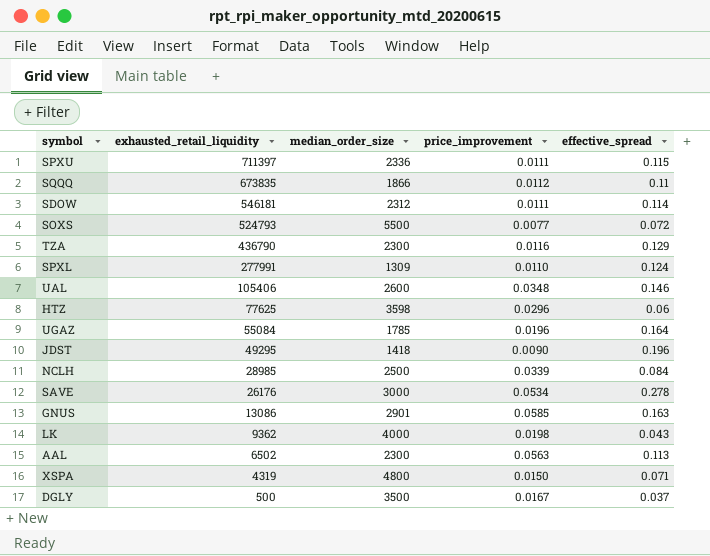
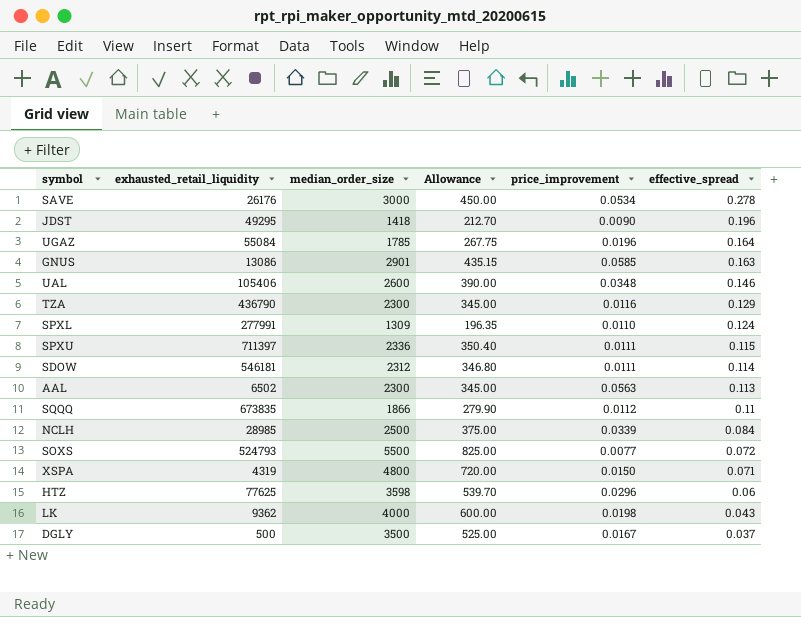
row order: exhausted_retail_liquidity descending -> effective_spread descending
column Allowance | formula: none -> [median_order_size] * 0.15

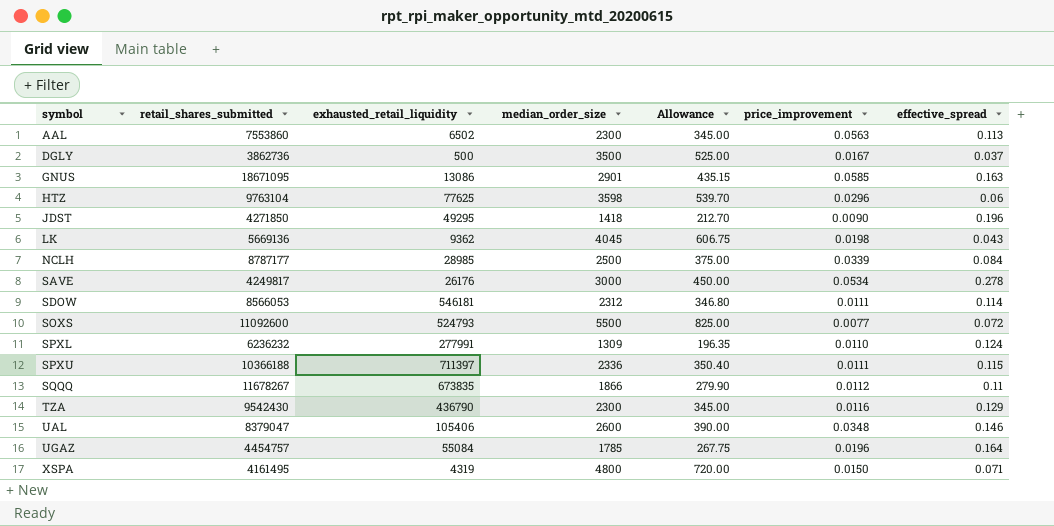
row order: effective_spread descending -> symbol ascending
column retail_shares_submitted | position: none -> 2
LK | median_order_size: 4000 -> 4045
LK | Allowance: 600.00 -> 606.75

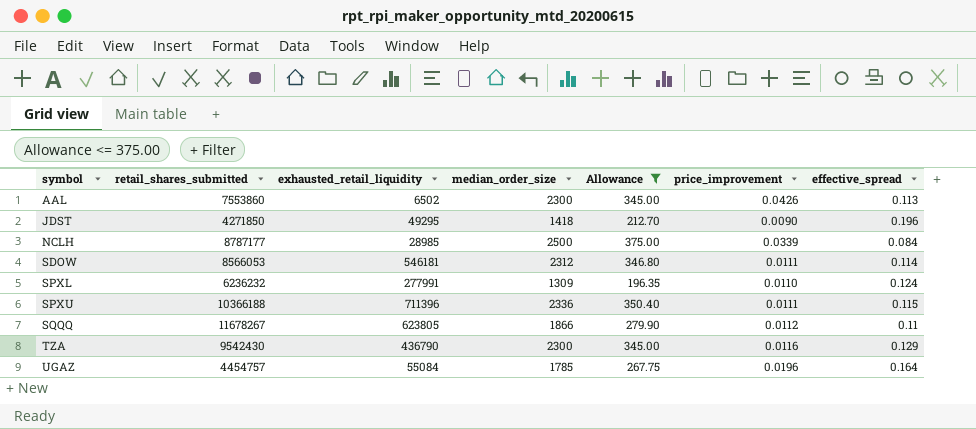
filter: none -> Allowance <= 375.00
AAL | price_improvement: 0.0563 -> 0.0426
SPXU | exhausted_retail_liquidity: 711397 -> 711396
SQQQ | exhausted_retail_liquidity: 673835 -> 623805

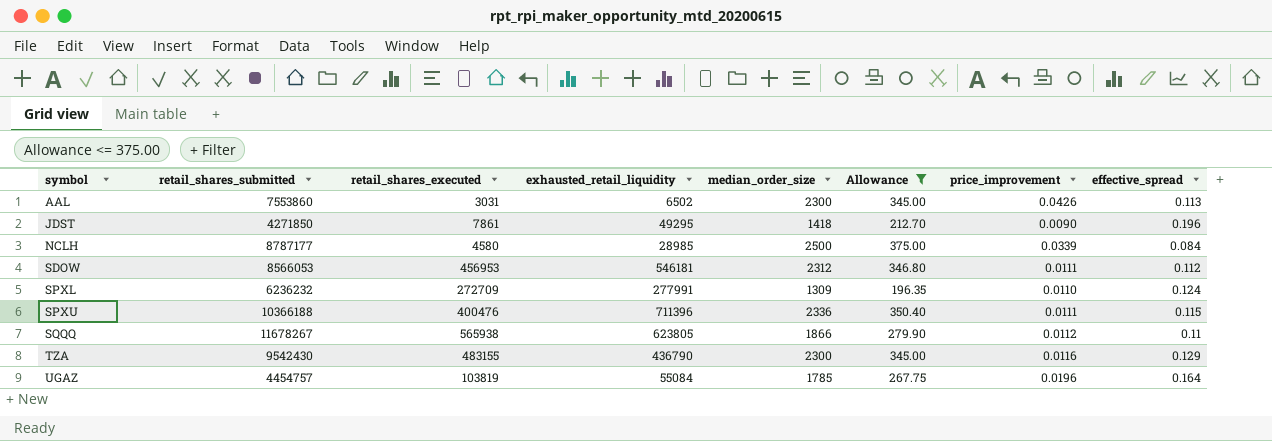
column retail_shares_executed | position: none -> 3
SDOW | effective_spread: 0.114 -> 0.112

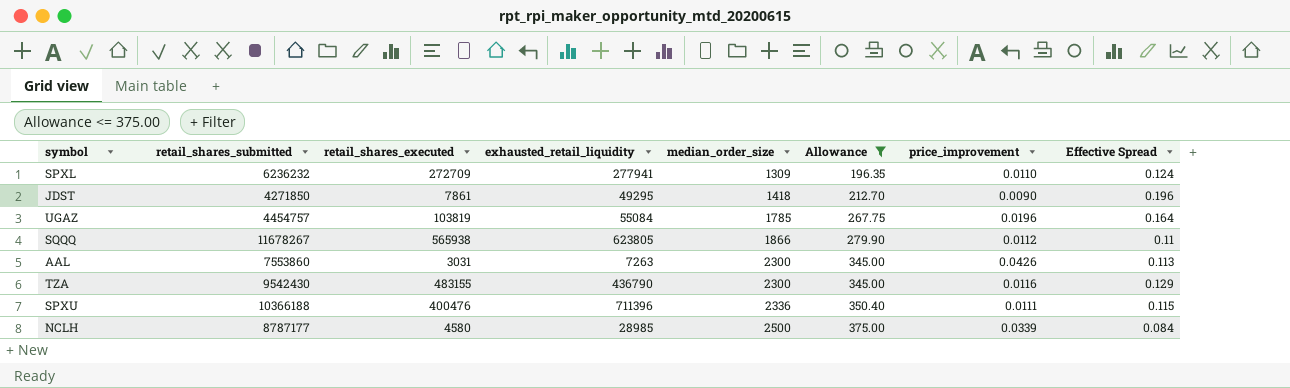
row order: symbol ascending -> median_order_size ascending
column name: effective_spread -> Effective Spread
row SDOW: 8566053 | 456953 | 546181 | 2312 | 346.80 | 0.0111 | 0.112 -> none
SPXL | exhausted_retail_liquidity: 277991 -> 277941
AAL | exhausted_retail_liquidity: 6502 -> 7263

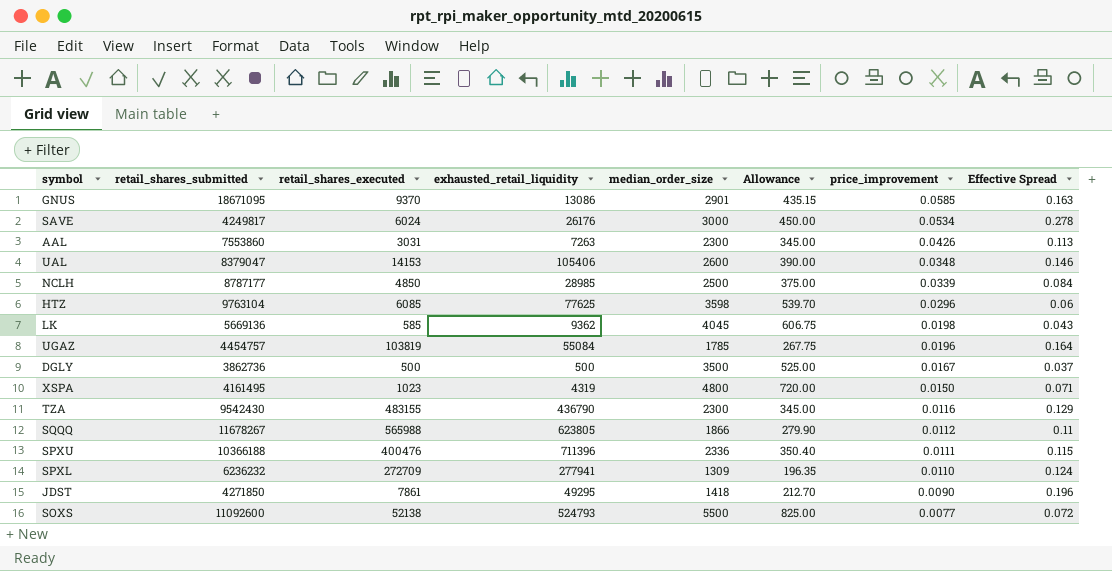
filter: Allowance <= 375.00 -> none
row order: median_order_size ascending -> price_improvement descending
NCLH | retail_shares_executed: 4580 -> 4850
SQQQ | retail_shares_executed: 565938 -> 565988

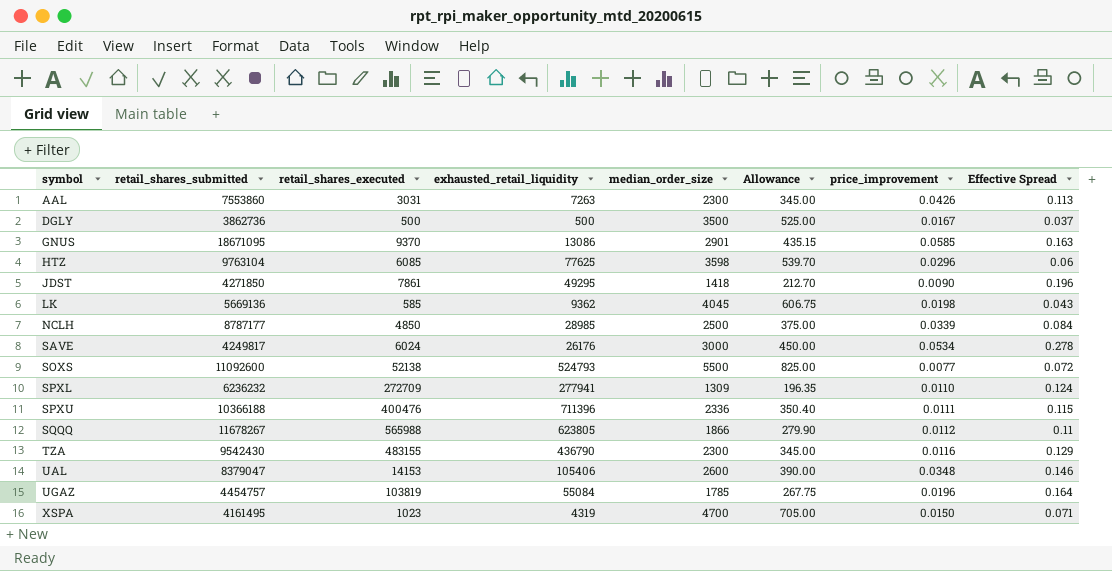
row order: price_improvement descending -> symbol ascending
XSPA | median_order_size: 4800 -> 4700
XSPA | Allowance: 720.00 -> 705.00

